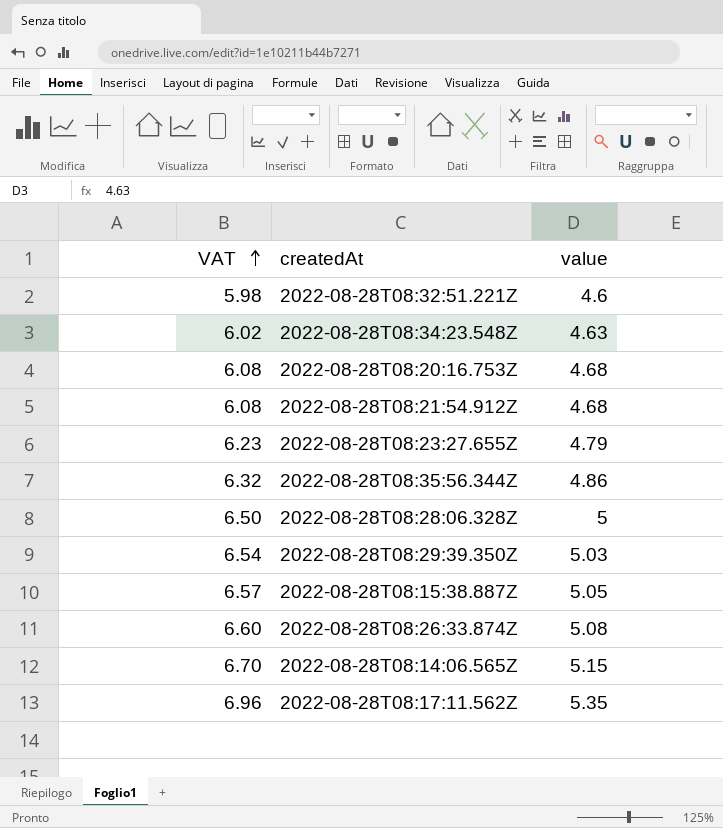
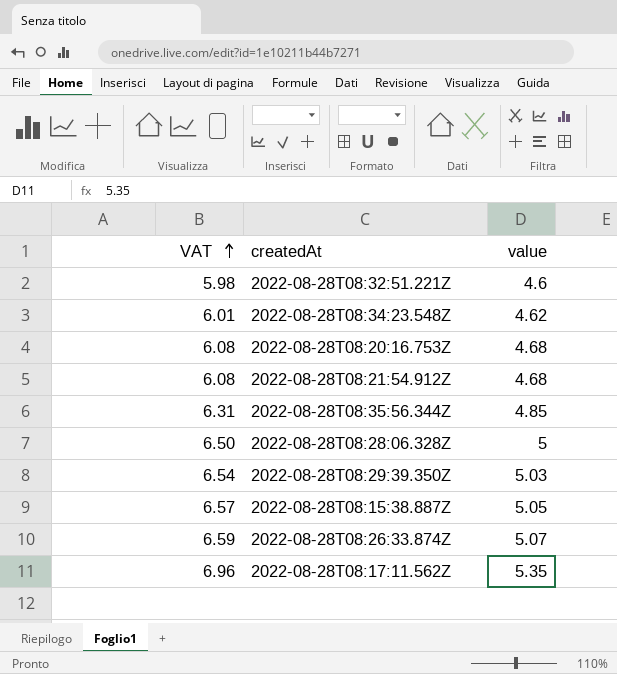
row 2022-08-28T08:23:27.655Z: 6.23 | 4.79 -> none
row 2022-08-28T08:14:06.565Z: 6.70 | 5.15 -> none
2022-08-28T08:34:23.548Z | VAT: 6.02 -> 6.01
2022-08-28T08:34:23.548Z | value: 4.63 -> 4.62
2022-08-28T08:35:56.344Z | VAT: 6.32 -> 6.31
2022-08-28T08:35:56.344Z | value: 4.86 -> 4.85
2022-08-28T08:26:33.874Z | VAT: 6.60 -> 6.59
2022-08-28T08:26:33.874Z | value: 5.08 -> 5.07

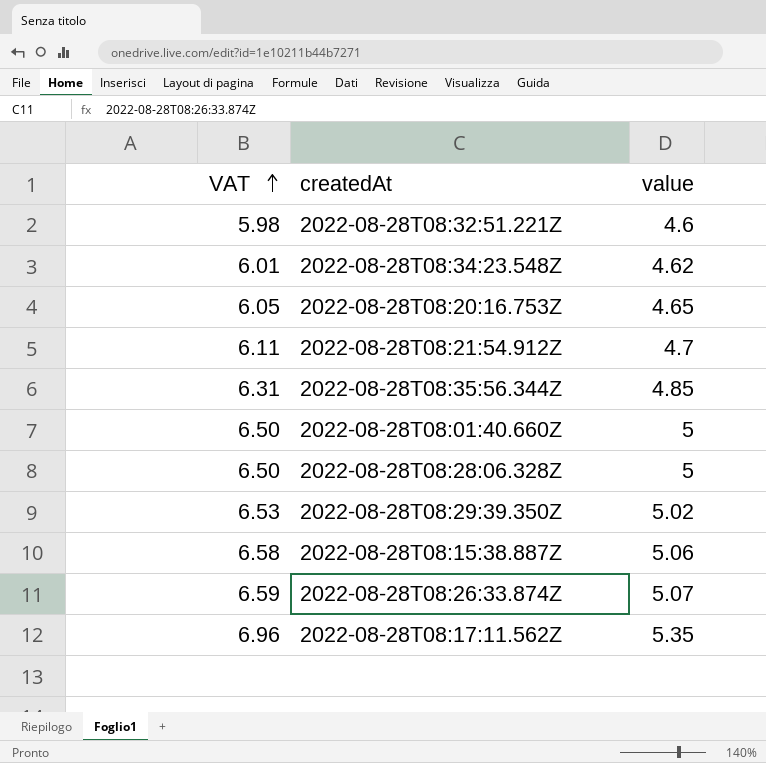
2022-08-28T08:20:16.753Z | VAT: 6.08 -> 6.05
2022-08-28T08:20:16.753Z | value: 4.68 -> 4.65
2022-08-28T08:21:54.912Z | VAT: 6.08 -> 6.11
2022-08-28T08:21:54.912Z | value: 4.68 -> 4.7
row 2022-08-28T08:01:40.660Z: none -> 6.50 | 5
2022-08-28T08:29:39.350Z | VAT: 6.54 -> 6.53
2022-08-28T08:29:39.350Z | value: 5.03 -> 5.02
2022-08-28T08:15:38.887Z | VAT: 6.57 -> 6.58
2022-08-28T08:15:38.887Z | value: 5.05 -> 5.06

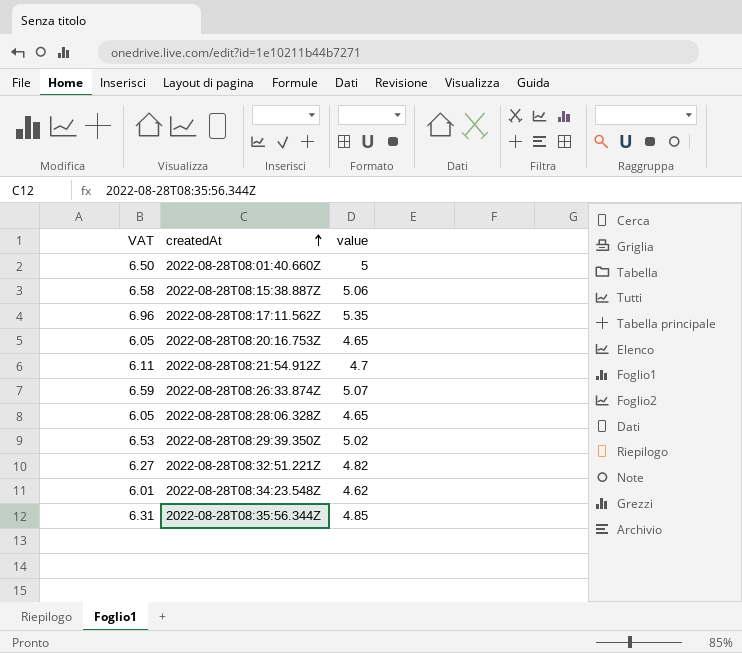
row order: VAT ascending -> createdAt ascending
2022-08-28T08:28:06.328Z | VAT: 6.50 -> 6.05
2022-08-28T08:28:06.328Z | value: 5 -> 4.65
2022-08-28T08:32:51.221Z | VAT: 5.98 -> 6.27
2022-08-28T08:32:51.221Z | value: 4.6 -> 4.82

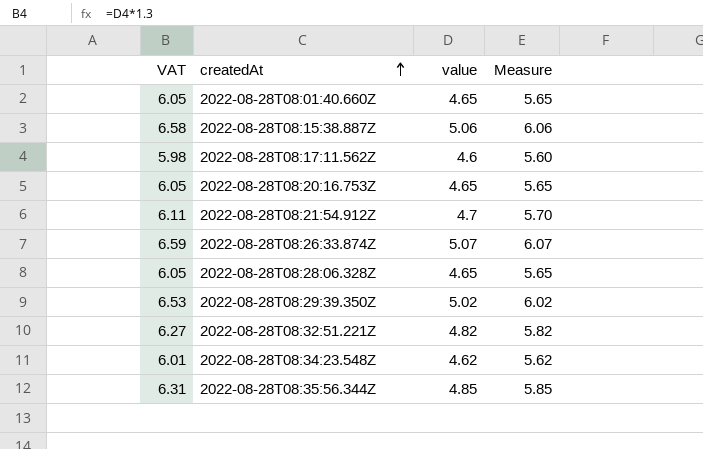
column Measure | formula: none -> [value] + 1
2022-08-28T08:01:40.660Z | VAT: 6.50 -> 6.05
2022-08-28T08:01:40.660Z | value: 5 -> 4.65
2022-08-28T08:17:11.562Z | VAT: 6.96 -> 5.98
2022-08-28T08:17:11.562Z | value: 5.35 -> 4.6

